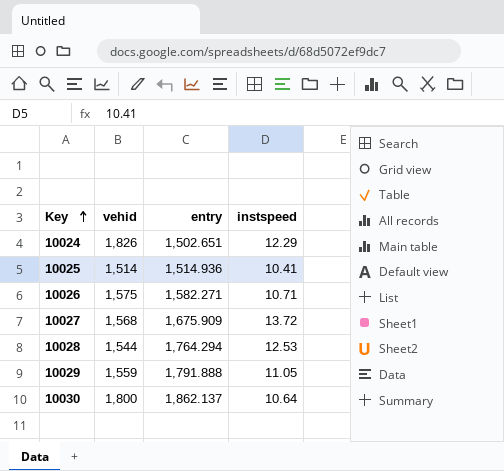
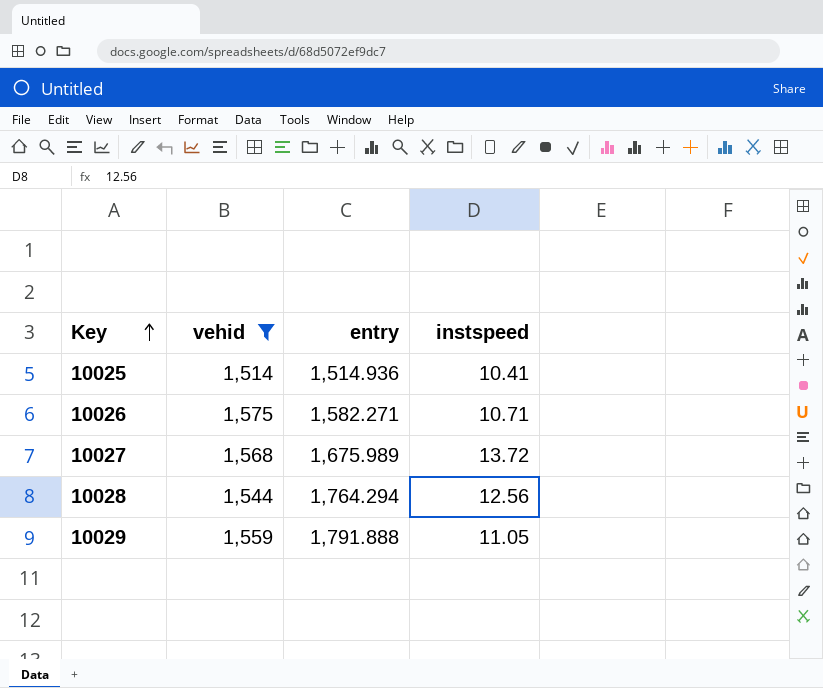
filter: none -> vehid <= 1,575
10027 | entry: 1,675.909 -> 1,675.989
10028 | instspeed: 12.53 -> 12.56

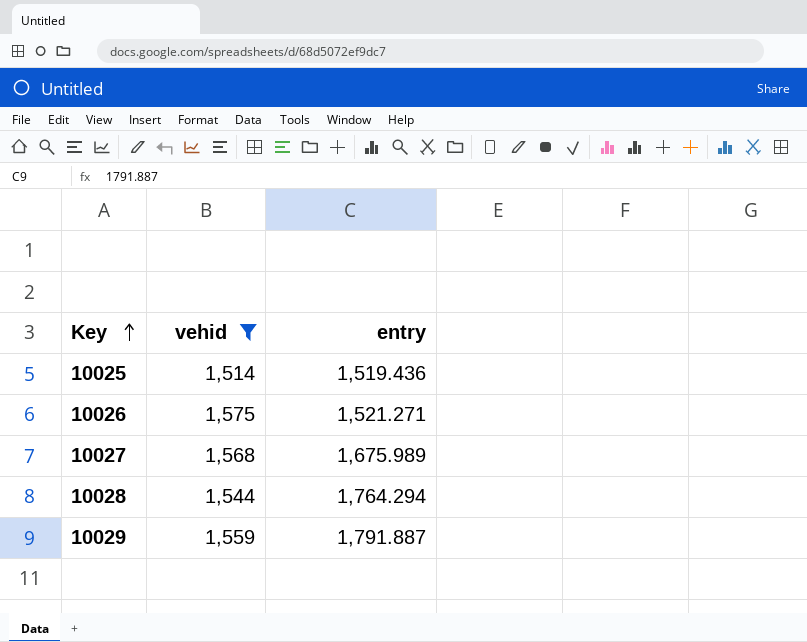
column instspeed | position: 4 -> none
10025 | entry: 1,514.936 -> 1,519.436
10026 | entry: 1,582.271 -> 1,521.271
10029 | entry: 1,791.888 -> 1,791.887

